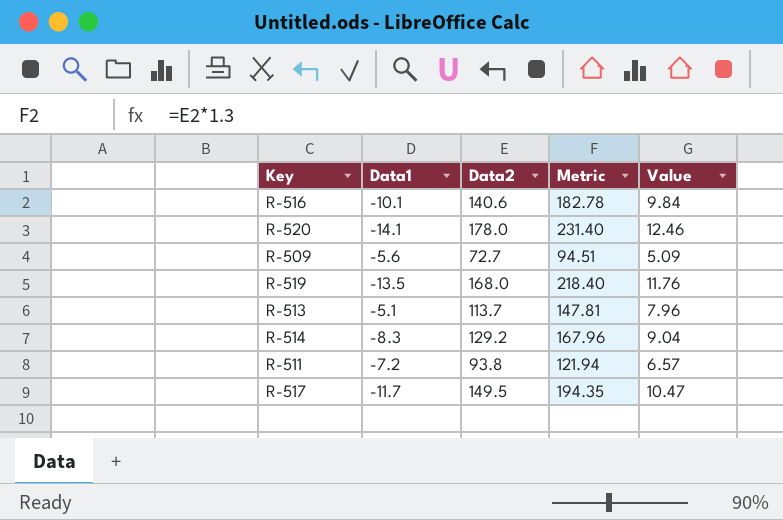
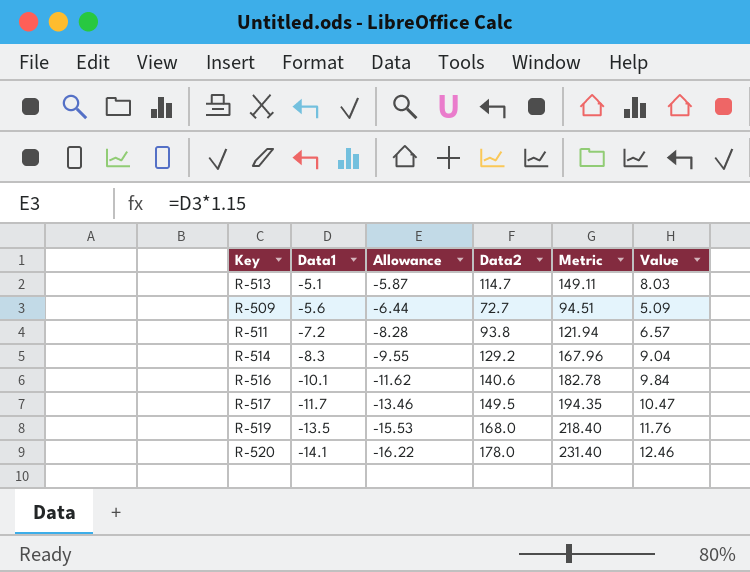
row order: none -> Data1 descending
column Allowance | formula: none -> [Data1] * 1.15
R-513 | Data2: 113.7 -> 114.7
R-513 | Metric: 147.81 -> 149.11
R-513 | Value: 7.96 -> 8.03

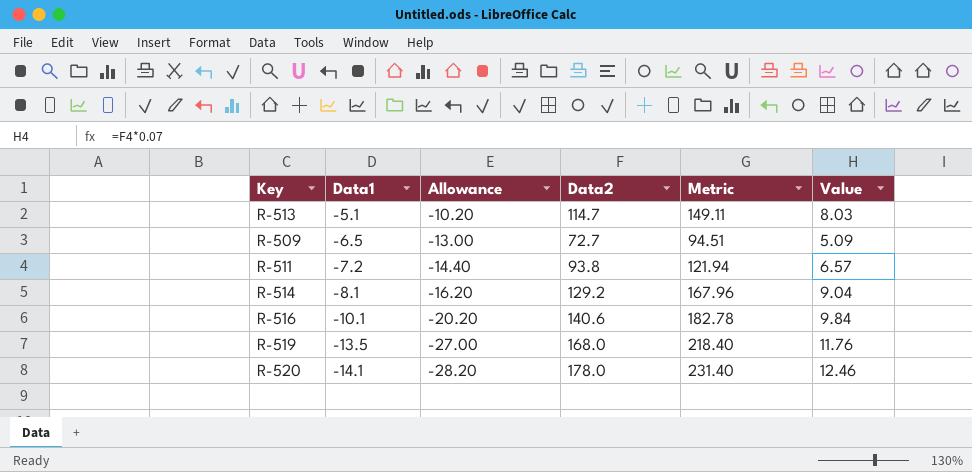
column Allowance | formula: [Data1] * 1.15 -> [Data1] * 2
row R-517: -11.7 | -13.46 | 149.5 | 194.35 | 10.47 -> none
R-509 | Data1: -5.6 -> -6.5
R-514 | Data1: -8.3 -> -8.1

